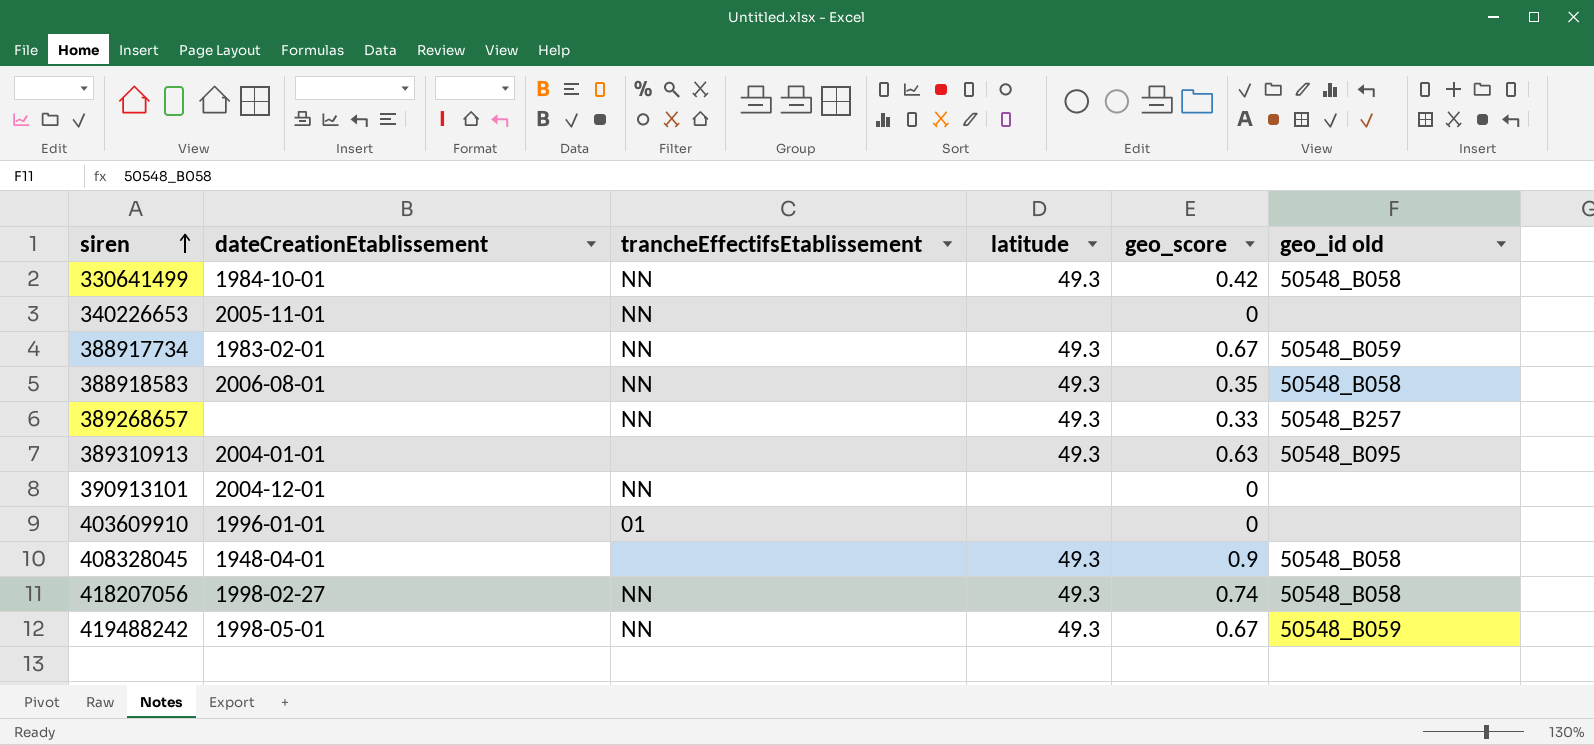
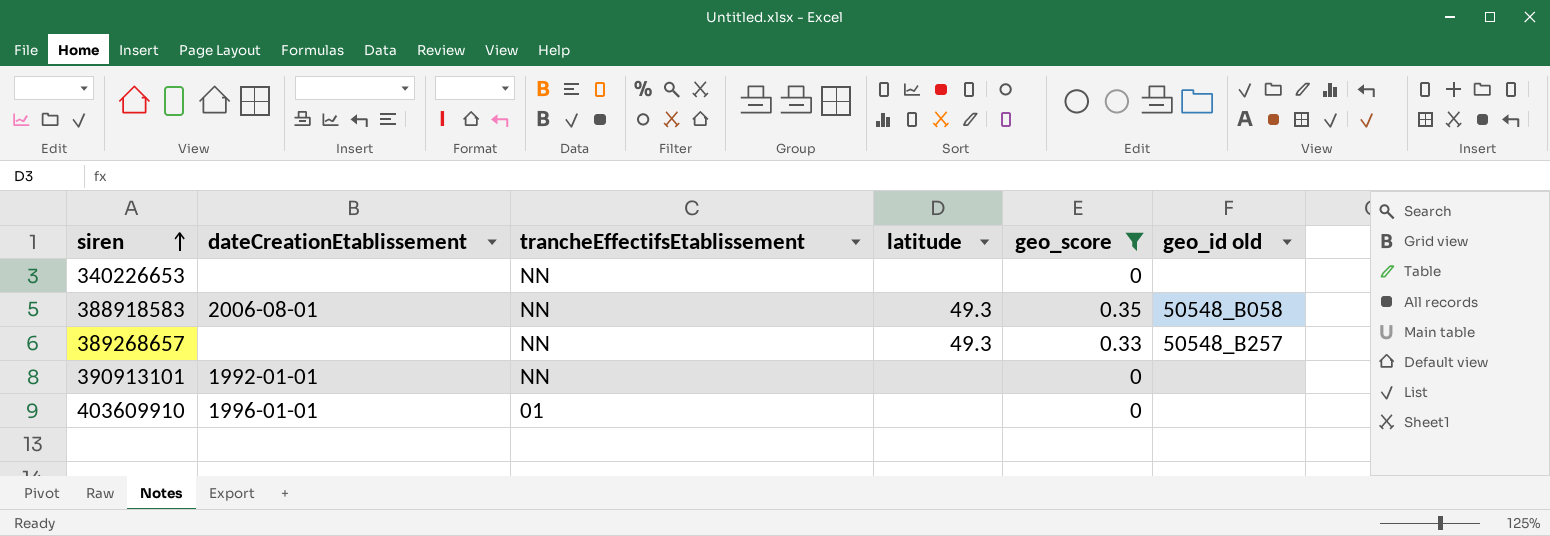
filter: none -> geo_score <= 0.35
340226653 | dateCreationEtablissement: 2005-11-01 -> none
390913101 | dateCreationEtablissement: 2004-12-01 -> 1992-01-01

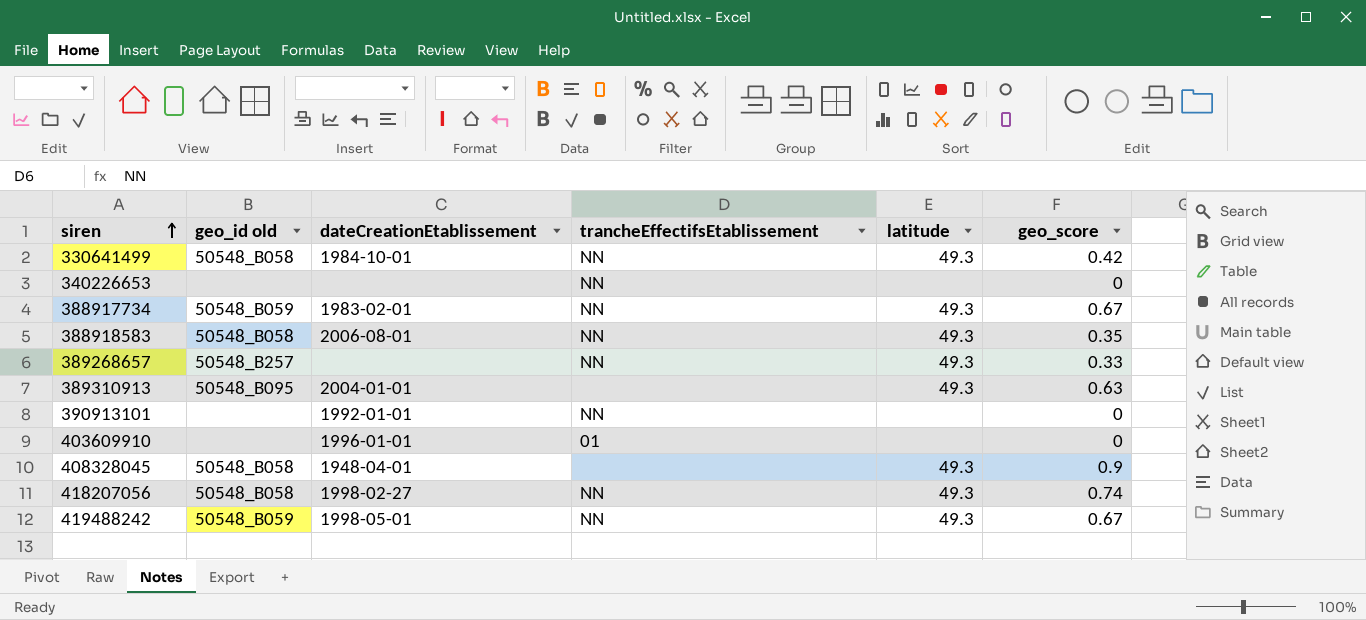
filter: geo_score <= 0.35 -> none
column geo_id old | position: 6 -> 2

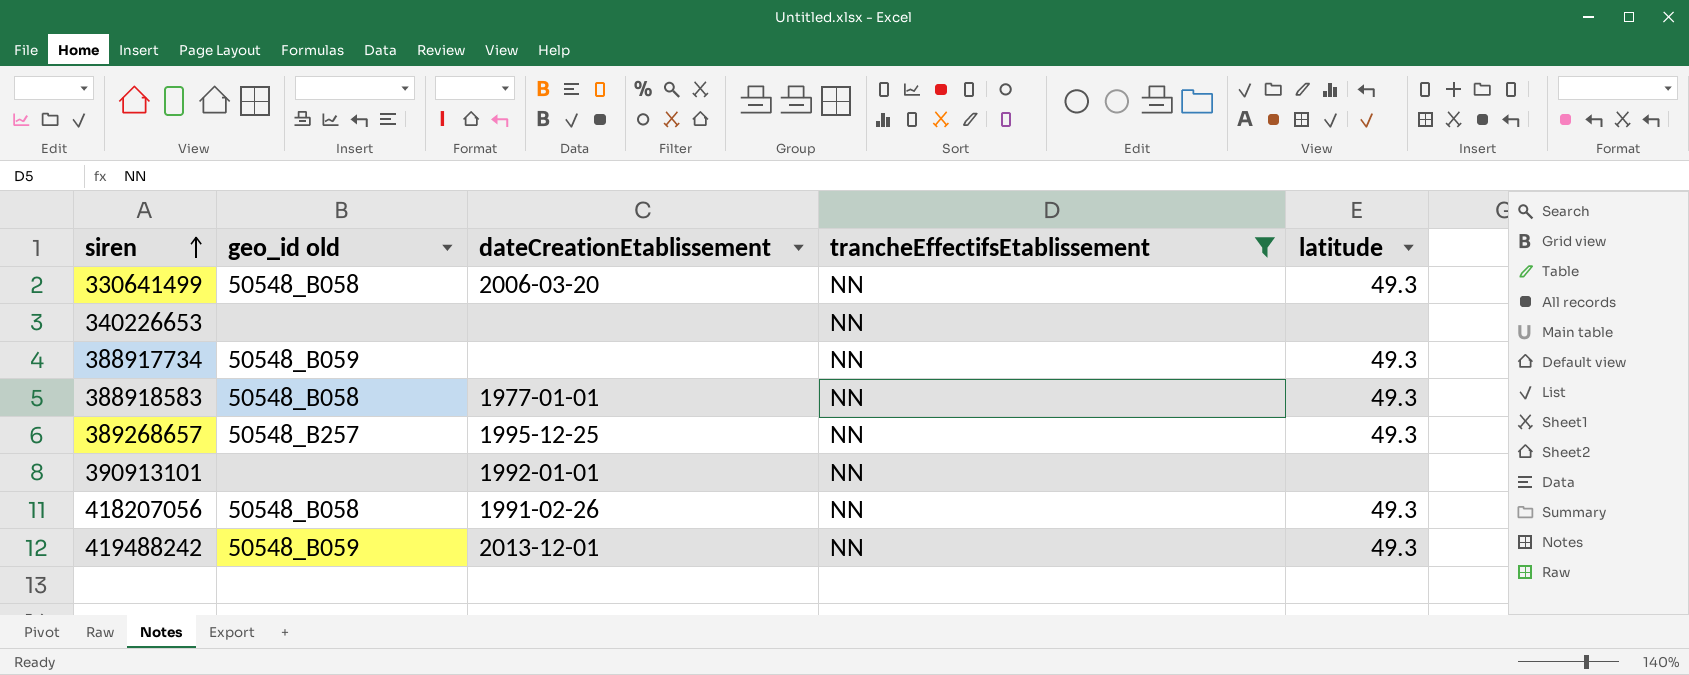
filter: none -> trancheEffectifsEtablissement = NN
column geo_score | position: 6 -> none
330641499 | dateCreationEtablissement: 1984-10-01 -> 2006-03-20
388917734 | dateCreationEtablissement: 1983-02-01 -> none
388918583 | dateCreationEtablissement: 2006-08-01 -> 1977-01-01
389268657 | dateCreationEtablissement: none -> 1995-12-25
418207056 | dateCreationEtablissement: 1998-02-27 -> 1991-02-26
419488242 | dateCreationEtablissement: 1998-05-01 -> 2013-12-01

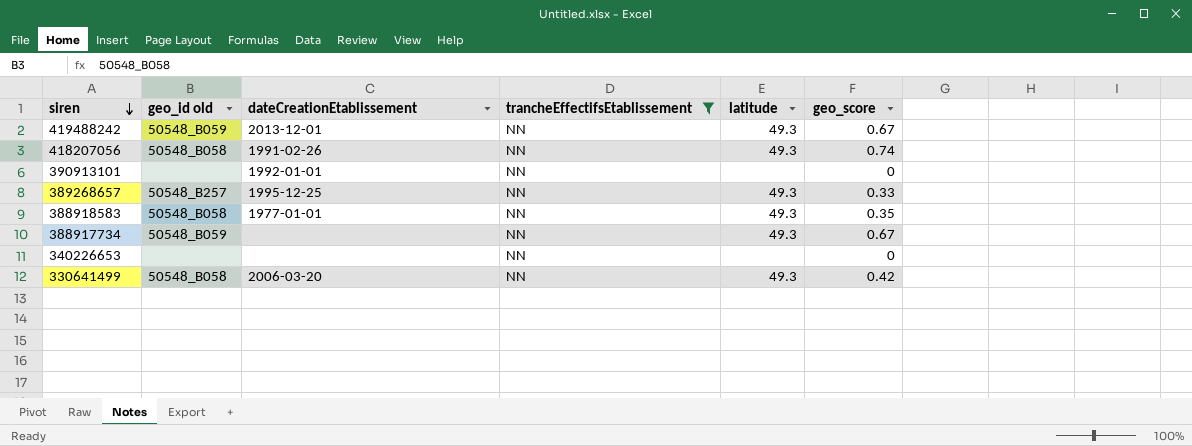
row order: siren ascending -> siren descending
column geo_score | position: none -> 6

